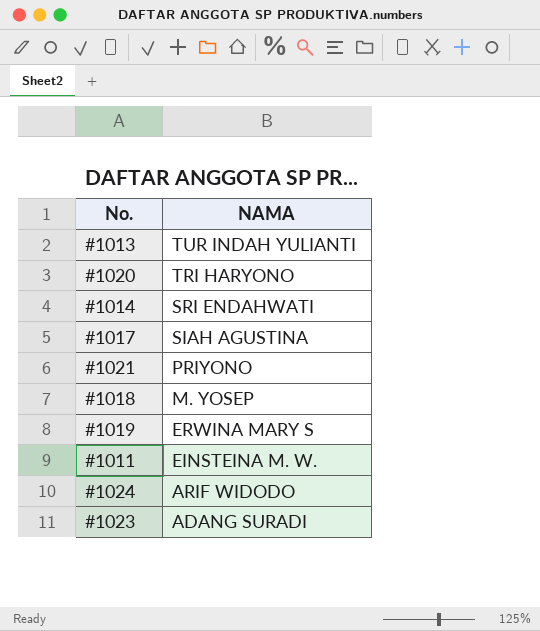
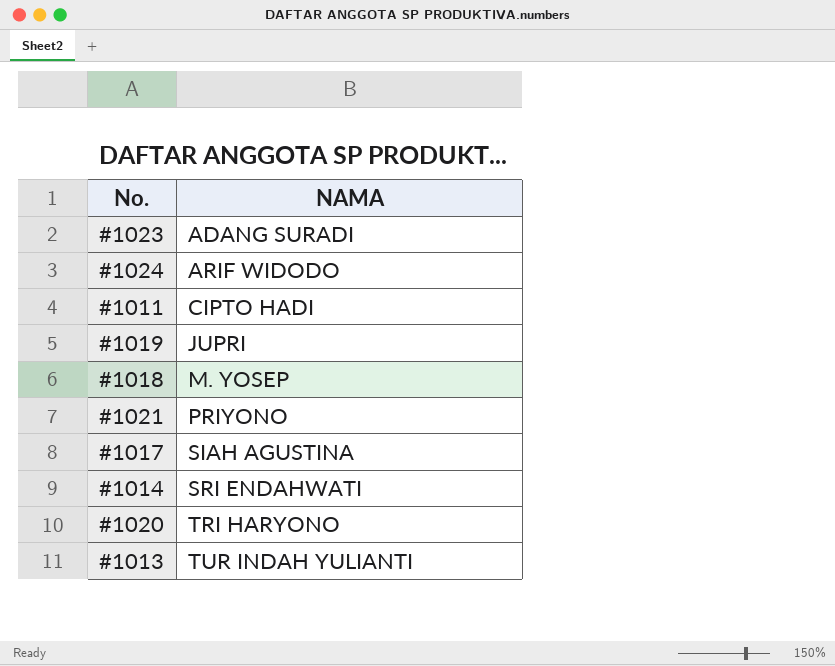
row order: NAMA descending -> NAMA ascending
#1011 | NAMA: EINSTEINA M. W. -> CIPTO HADI
#1019 | NAMA: ERWINA MARY S -> JUPRI

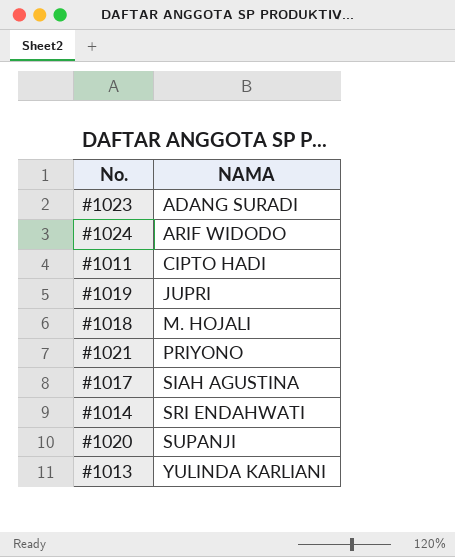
#1018 | NAMA: M. YOSEP -> M. HOJALI
#1020 | NAMA: TRI HARYONO -> SUPANJI
#1013 | NAMA: TUR INDAH YULIANTI -> YULINDA KARLIANI

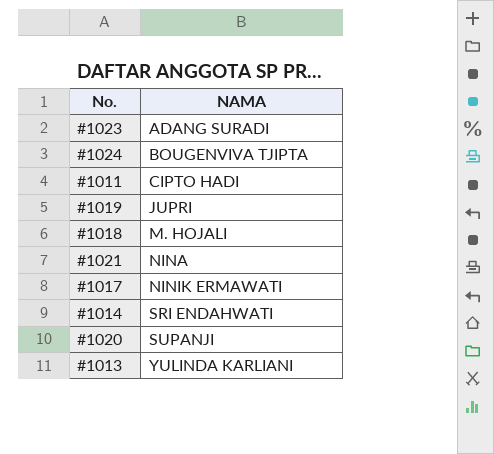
#1024 | NAMA: ARIF WIDODO -> BOUGENVIVA TJIPTA
#1021 | NAMA: PRIYONO -> NINA
#1017 | NAMA: SIAH AGUSTINA -> NINIK ERMAWATI

